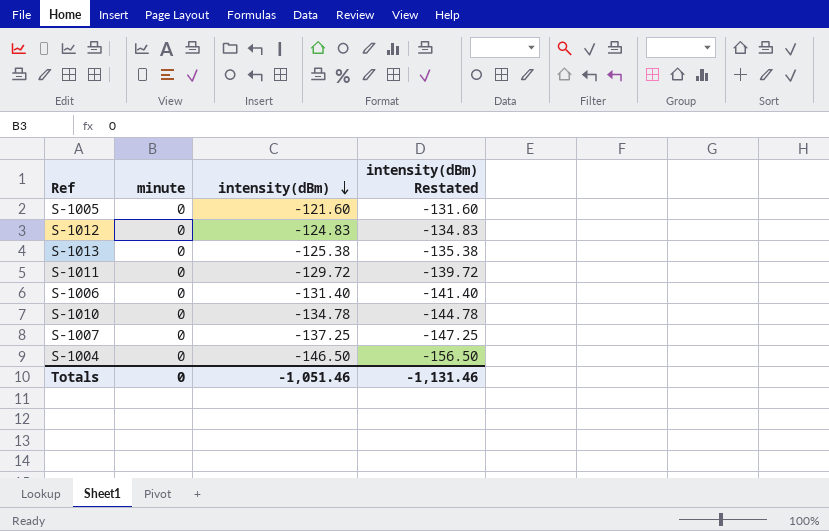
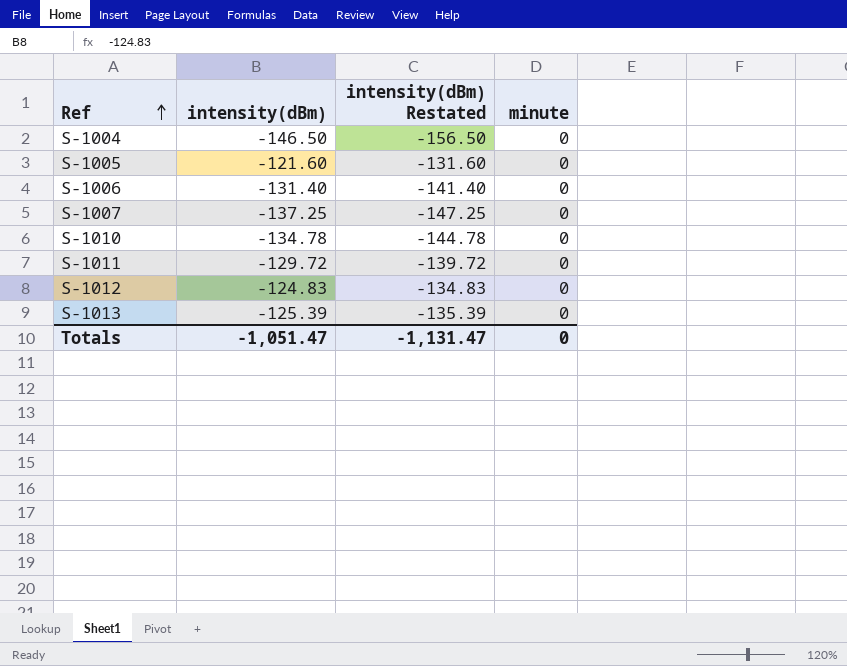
row order: intensity(dBm) descending -> Ref ascending
column minute | position: 2 -> 4
S-1013 | intensity(dBm): -125.38 -> -125.39
S-1013 | intensity(dBm) Restated: -135.38 -> -135.39
Totals | intensity(dBm): -1,051.46 -> -1,051.47
Totals | intensity(dBm) Restated: -1,131.46 -> -1,131.47

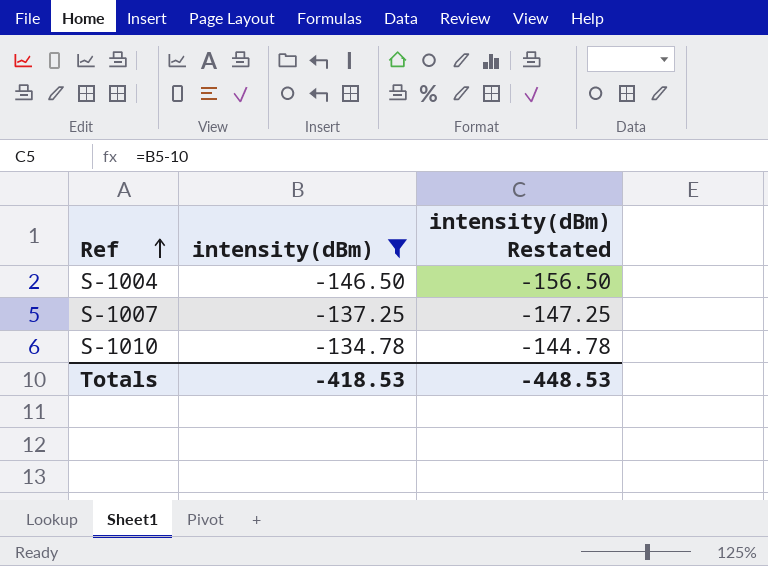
filter: none -> intensity(dBm) <= -134.78
column minute | position: 4 -> none
Totals | intensity(dBm): -1,051.47 -> -418.53
Totals | intensity(dBm) Restated: -1,131.47 -> -448.53

